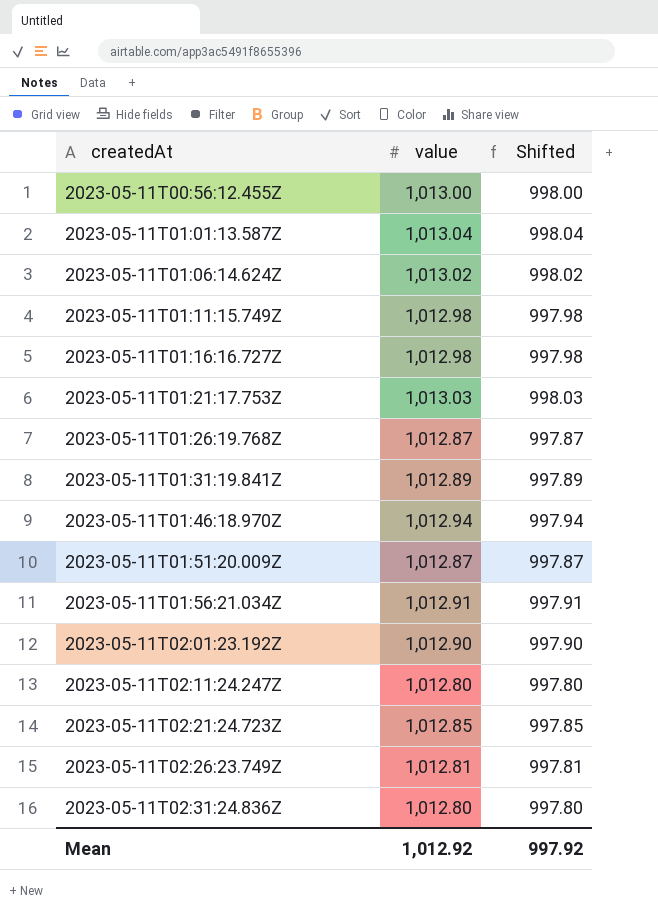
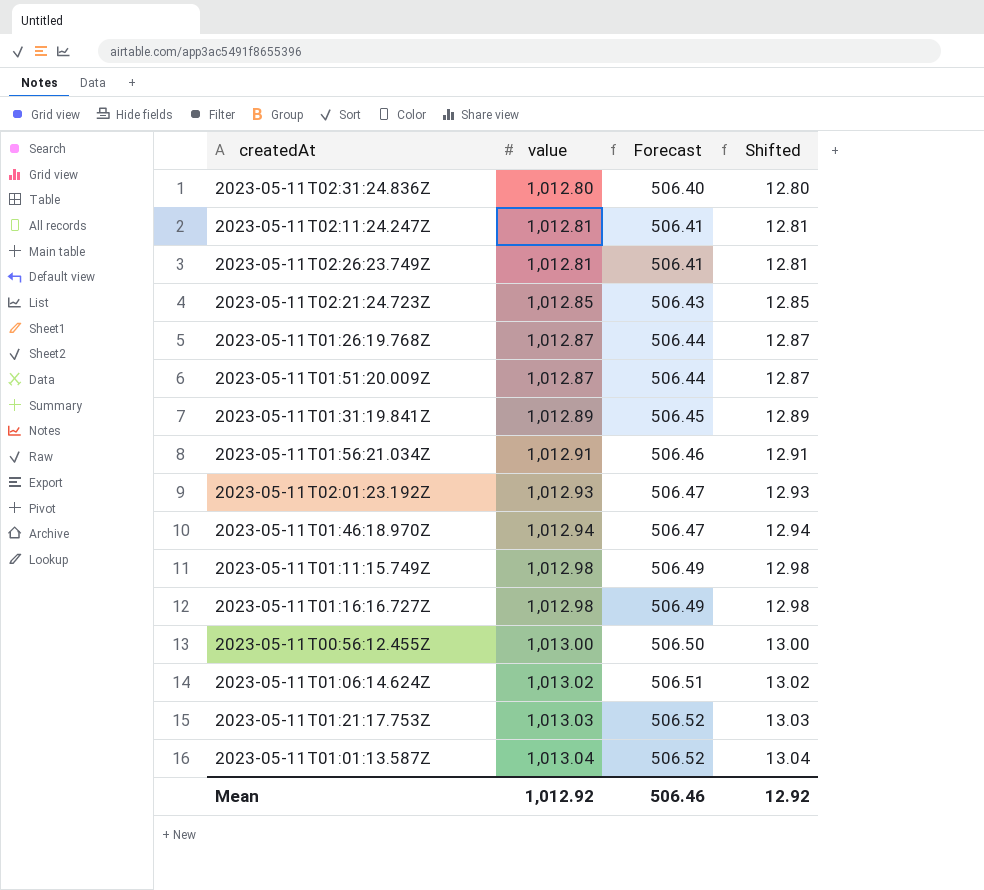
row order: createdAt ascending -> value ascending
column Forecast | formula: none -> [value] * 0.5
column Shifted | formula: [value] - 15 -> [value] - 1000
2023-05-11T02:11:24.247Z | value: 1,012.80 -> 1,012.81
2023-05-11T02:01:23.192Z | value: 1,012.90 -> 1,012.93
Mean | Shifted: 997.92 -> 12.92

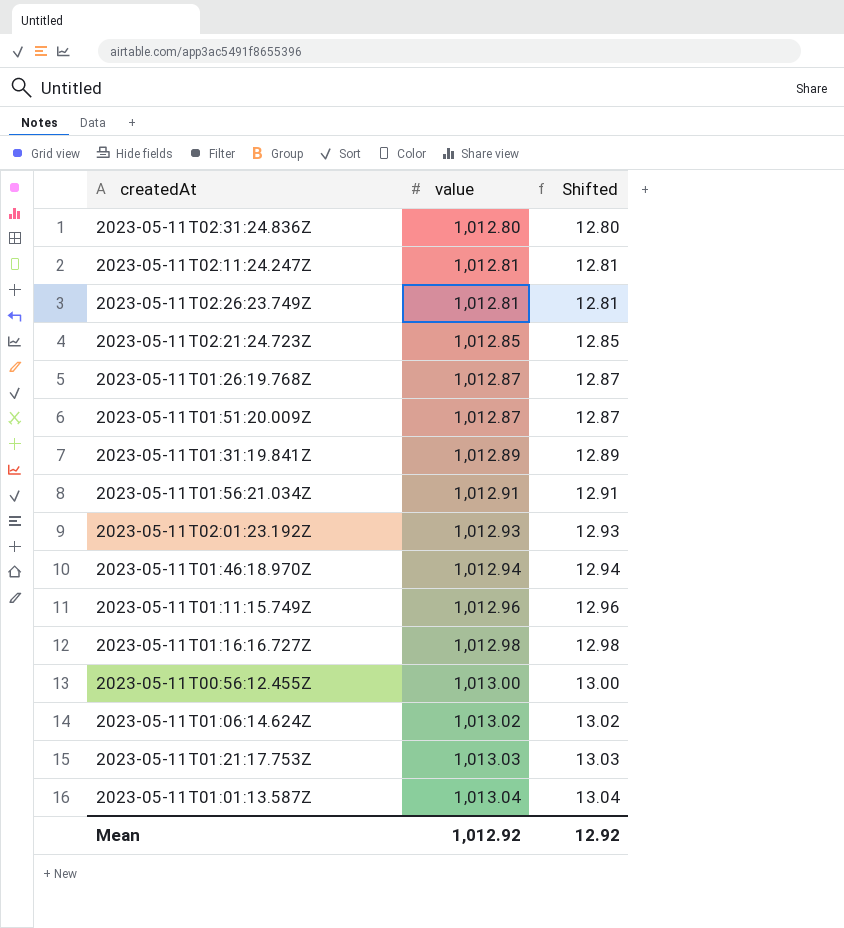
column Forecast | formula: [value] * 0.5 -> none
2023-05-11T01:11:15.749Z | value: 1,012.98 -> 1,012.96
2023-05-11T01:11:15.749Z | Shifted: 12.98 -> 12.96

